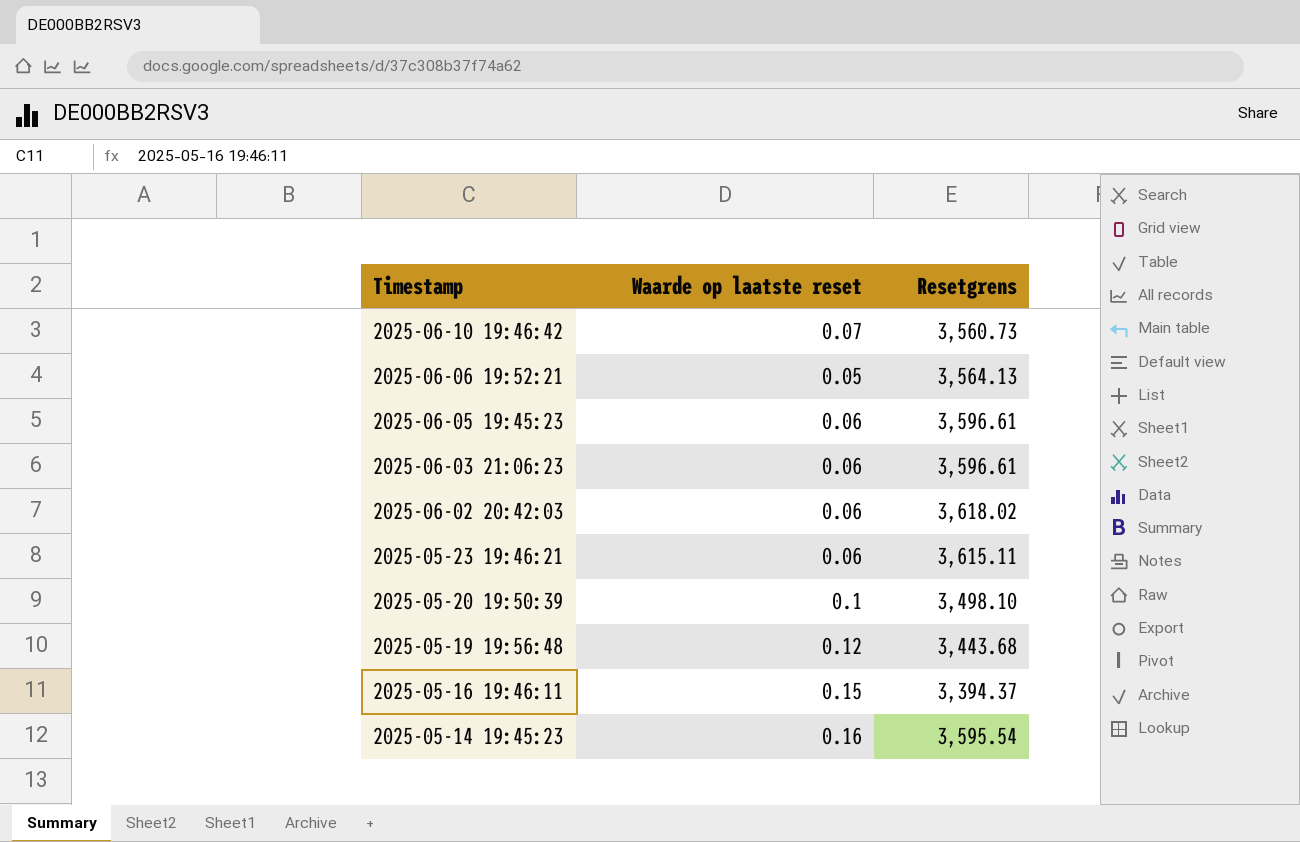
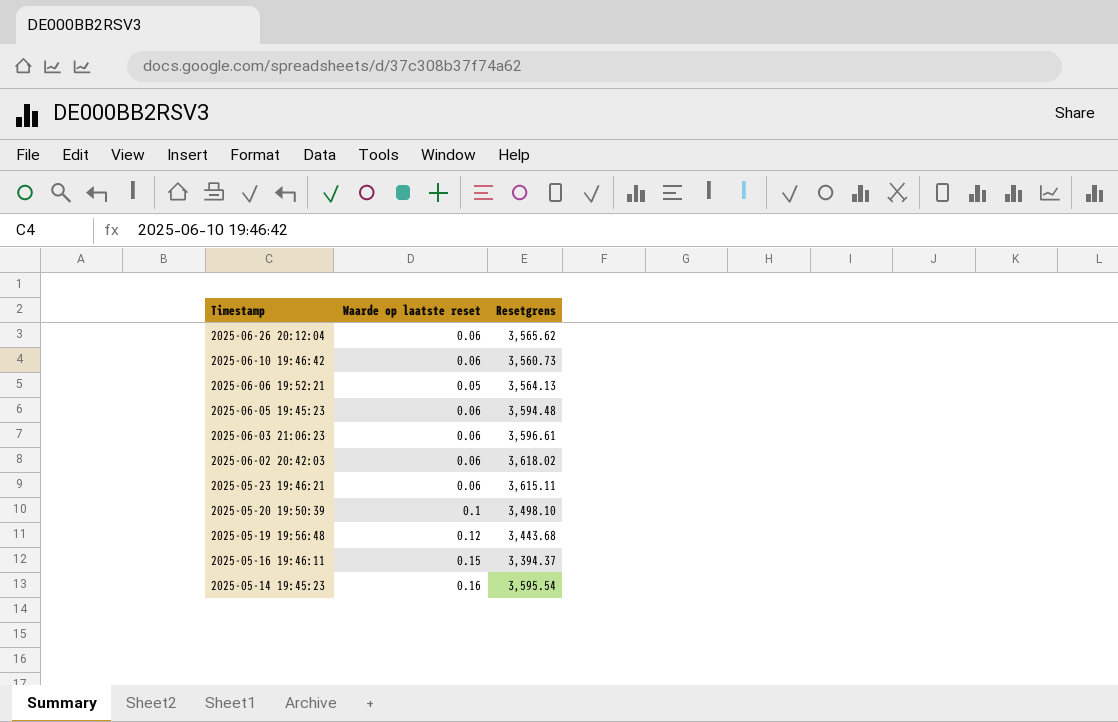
row 2025-06-26 20:12:04: none -> 0.06 | 3,565.62
2025-06-10 19:46:42 | Waarde op laatste reset: 0.07 -> 0.06
2025-06-05 19:45:23 | Resetgrens: 3,596.61 -> 3,594.48

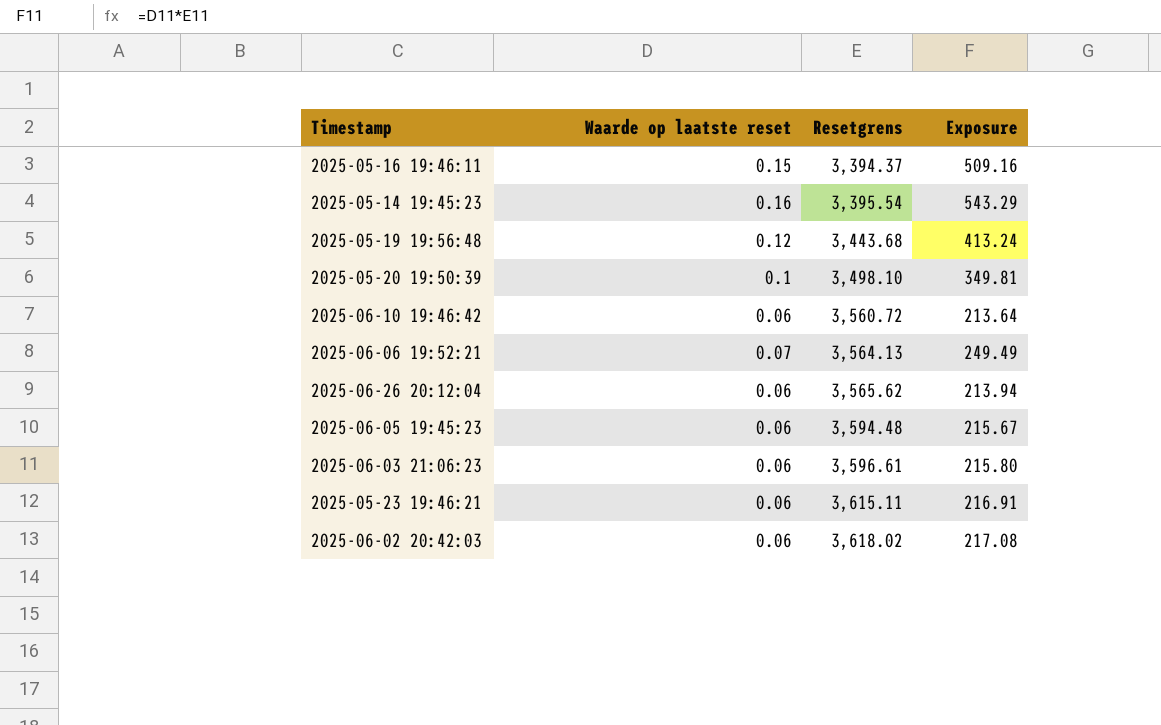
row order: Timestamp descending -> Resetgrens ascending
column Exposure | formula: none -> [Waarde op laatste reset] * [Resetgrens]
2025-05-14 19:45:23 | Resetgrens: 3,595.54 -> 3,395.54
2025-06-10 19:46:42 | Resetgrens: 3,560.73 -> 3,560.72
2025-06-06 19:52:21 | Waarde op laatste reset: 0.05 -> 0.07

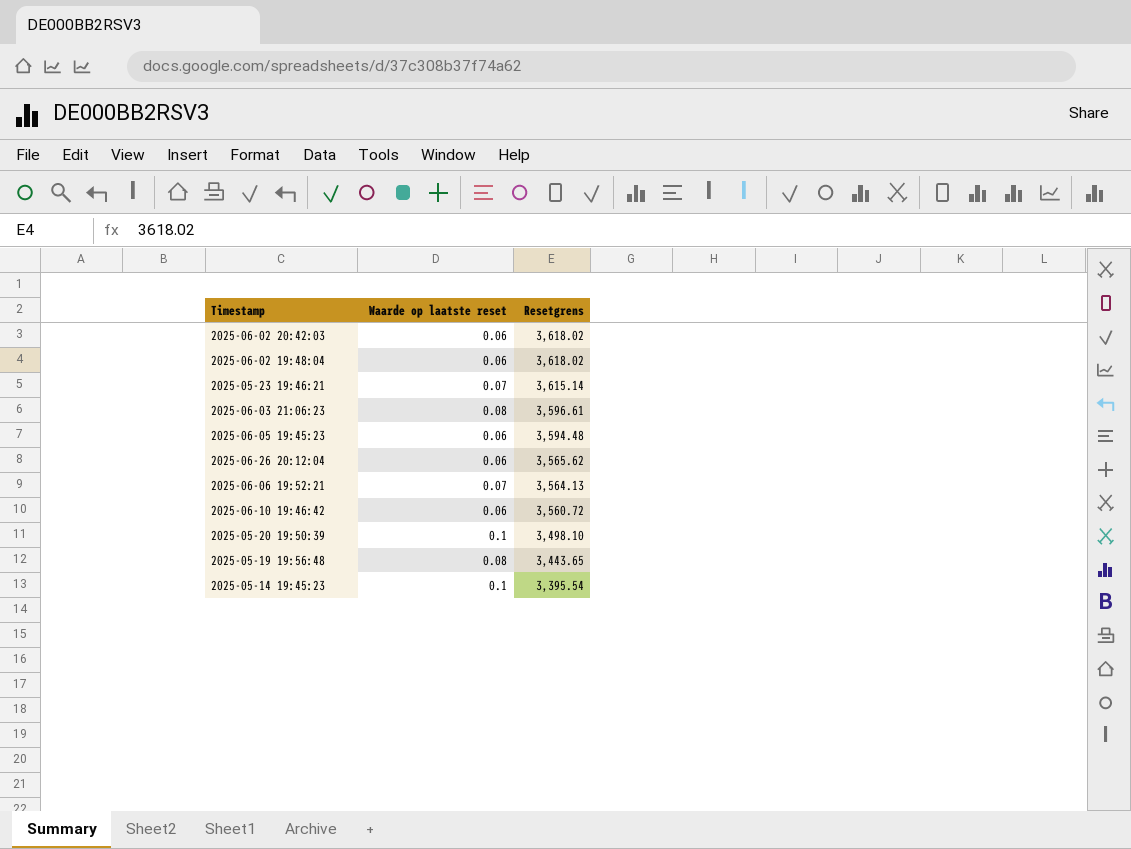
row order: Resetgrens ascending -> Resetgrens descending
column Exposure | formula: [Waarde op laatste reset] * [Resetgrens] -> none
row 2025-05-16 19:46:11: 0.15 | 3,394.37 | 509.16 -> none
row 2025-06-02 19:48:04: none -> 0.06 | 3,618.02
2025-05-23 19:46:21 | Waarde op laatste reset: 0.06 -> 0.07
2025-05-23 19:46:21 | Resetgrens: 3,615.11 -> 3,615.14
2025-06-03 21:06:23 | Waarde op laatste reset: 0.06 -> 0.08
2025-05-19 19:56:48 | Waarde op laatste reset: 0.12 -> 0.08
2025-05-19 19:56:48 | Resetgrens: 3,443.68 -> 3,443.65
2025-05-14 19:45:23 | Waarde op laatste reset: 0.16 -> 0.1

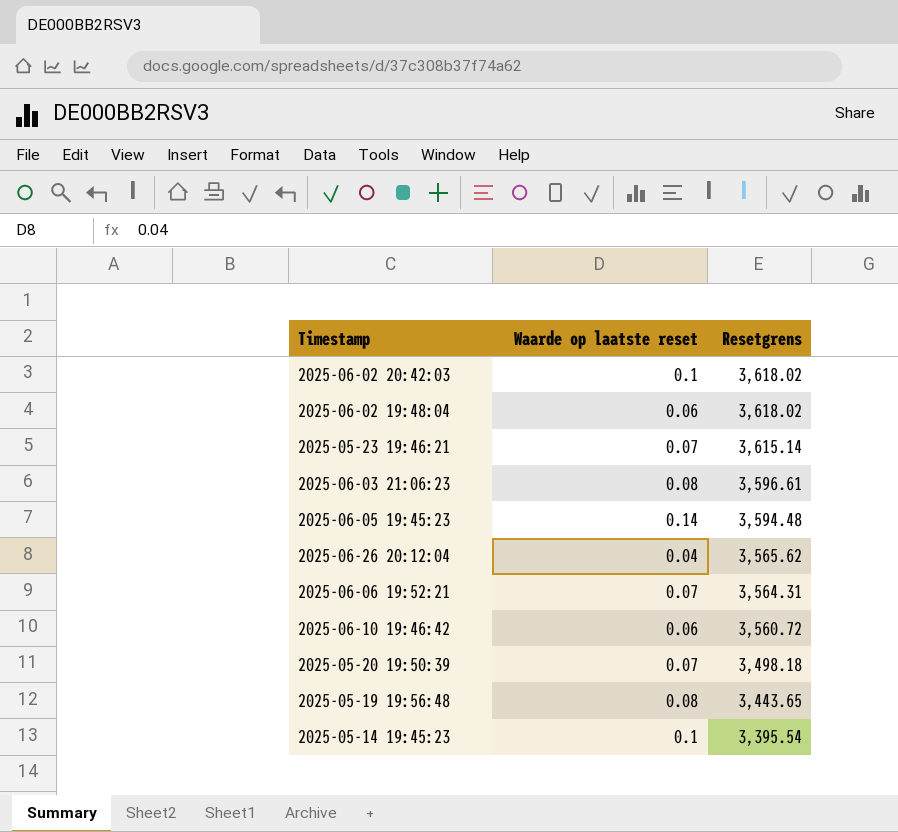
2025-06-02 20:42:03 | Waarde op laatste reset: 0.06 -> 0.1
2025-06-05 19:45:23 | Waarde op laatste reset: 0.06 -> 0.14
2025-06-26 20:12:04 | Waarde op laatste reset: 0.06 -> 0.04
2025-06-06 19:52:21 | Resetgrens: 3,564.13 -> 3,564.31
2025-05-20 19:50:39 | Waarde op laatste reset: 0.1 -> 0.07
2025-05-20 19:50:39 | Resetgrens: 3,498.10 -> 3,498.18

